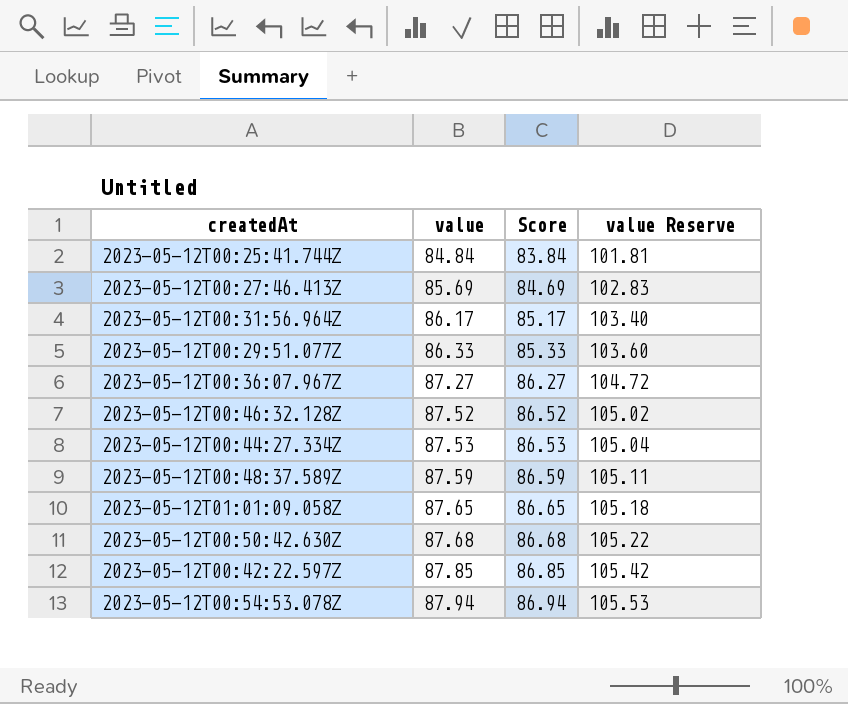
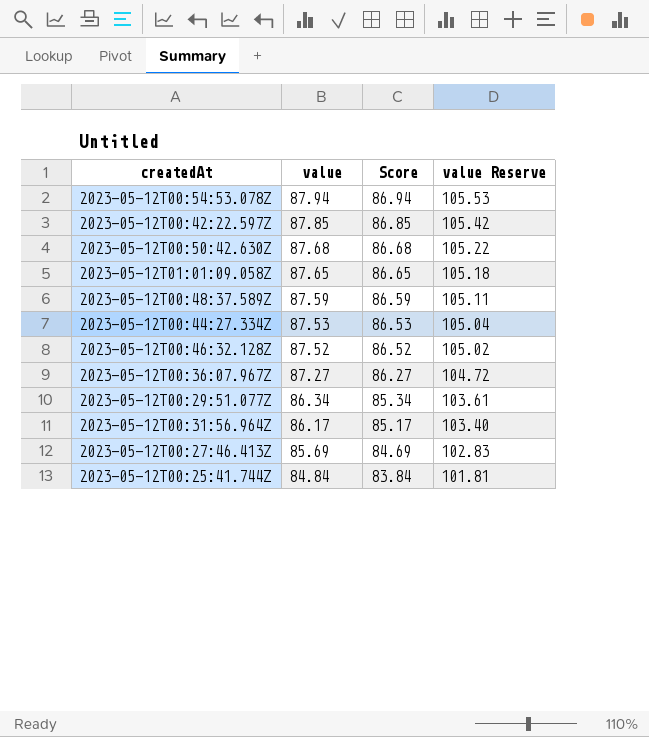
row order: value ascending -> value descending
2023-05-12T00:29:51.077Z | value: 86.33 -> 86.34
2023-05-12T00:29:51.077Z | Score: 85.33 -> 85.34
2023-05-12T00:29:51.077Z | value Reserve: 103.60 -> 103.61

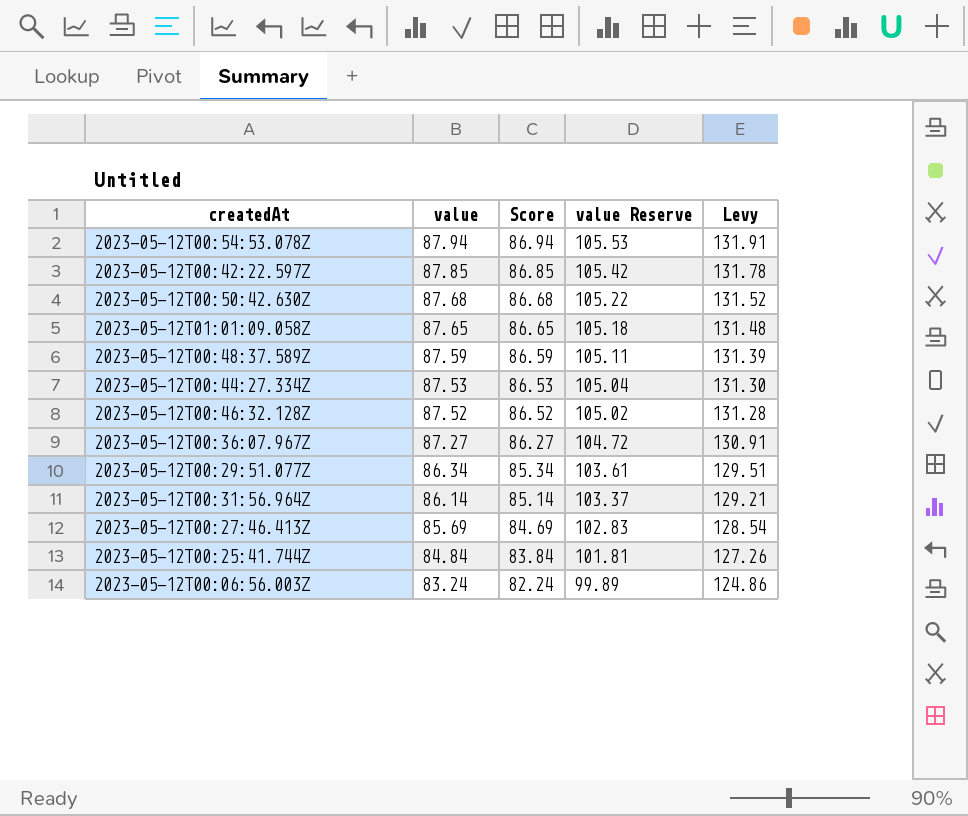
column Levy | formula: none -> [value] * 1.5
2023-05-12T00:31:56.964Z | value: 86.17 -> 86.14
2023-05-12T00:31:56.964Z | Score: 85.17 -> 85.14
2023-05-12T00:31:56.964Z | value Reserve: 103.40 -> 103.37
row 2023-05-12T00:06:56.003Z: none -> 83.24 | 82.24 | 99.89 | 124.86

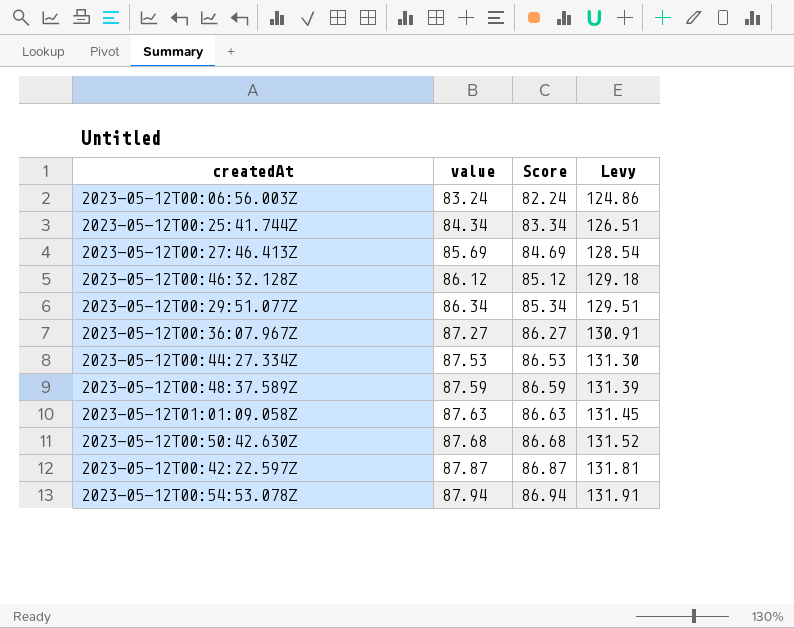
row order: value descending -> value ascending
column value Reserve | formula: [value] * 1.2 -> none
row 2023-05-12T00:31:56.964Z: 86.14 | 85.14 | 103.37 | 129.21 -> none
2023-05-12T00:25:41.744Z | value: 84.84 -> 84.34
2023-05-12T00:25:41.744Z | Score: 83.84 -> 83.34
2023-05-12T00:25:41.744Z | Levy: 127.26 -> 126.51
2023-05-12T00:46:32.128Z | value: 87.52 -> 86.12
2023-05-12T00:46:32.128Z | Score: 86.52 -> 85.12
2023-05-12T00:46:32.128Z | Levy: 131.28 -> 129.18
2023-05-12T01:01:09.058Z | value: 87.65 -> 87.63
2023-05-12T01:01:09.058Z | Score: 86.65 -> 86.63
2023-05-12T01:01:09.058Z | Levy: 131.48 -> 131.45
2023-05-12T00:42:22.597Z | value: 87.85 -> 87.87
2023-05-12T00:42:22.597Z | Score: 86.85 -> 86.87
2023-05-12T00:42:22.597Z | Levy: 131.78 -> 131.81

